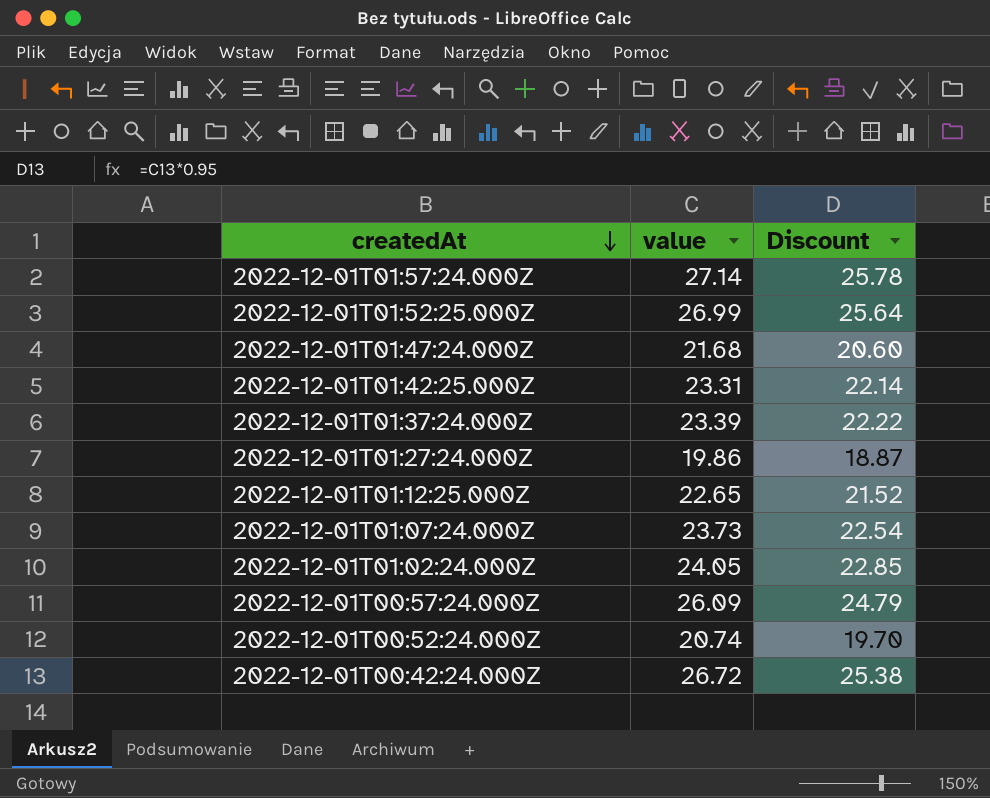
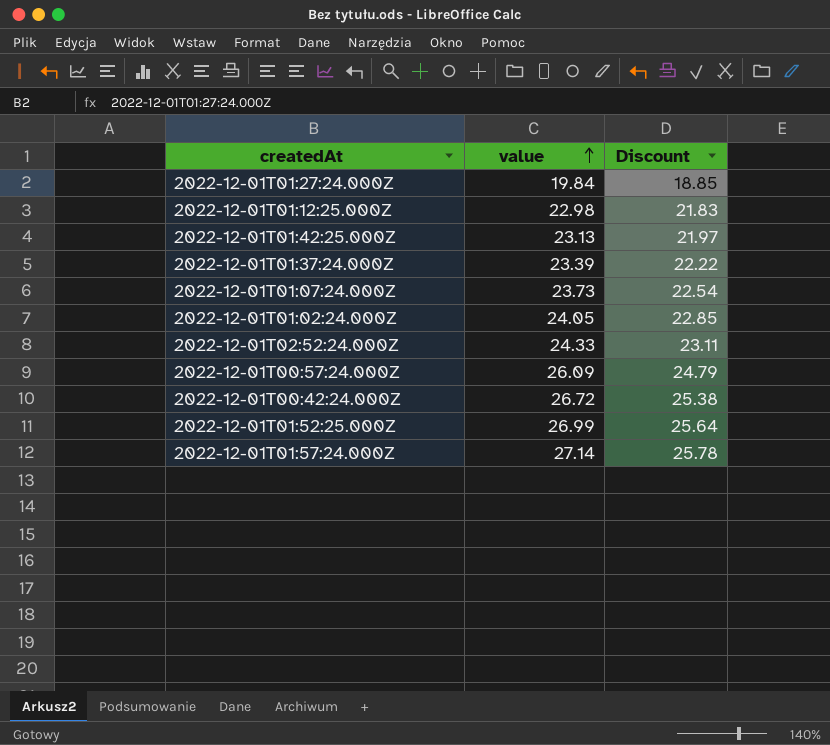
row order: createdAt descending -> value ascending
row 2022-12-01T01:47:24.000Z: 21.68 | 20.60 -> none
row 2022-12-01T00:52:24.000Z: 20.74 | 19.70 -> none
2022-12-01T01:27:24.000Z | value: 19.86 -> 19.84
2022-12-01T01:27:24.000Z | Discount: 18.87 -> 18.85
2022-12-01T01:12:25.000Z | value: 22.65 -> 22.98
2022-12-01T01:12:25.000Z | Discount: 21.52 -> 21.83
2022-12-01T01:42:25.000Z | value: 23.31 -> 23.13
2022-12-01T01:42:25.000Z | Discount: 22.14 -> 21.97
row 2022-12-01T02:52:24.000Z: none -> 24.33 | 23.11

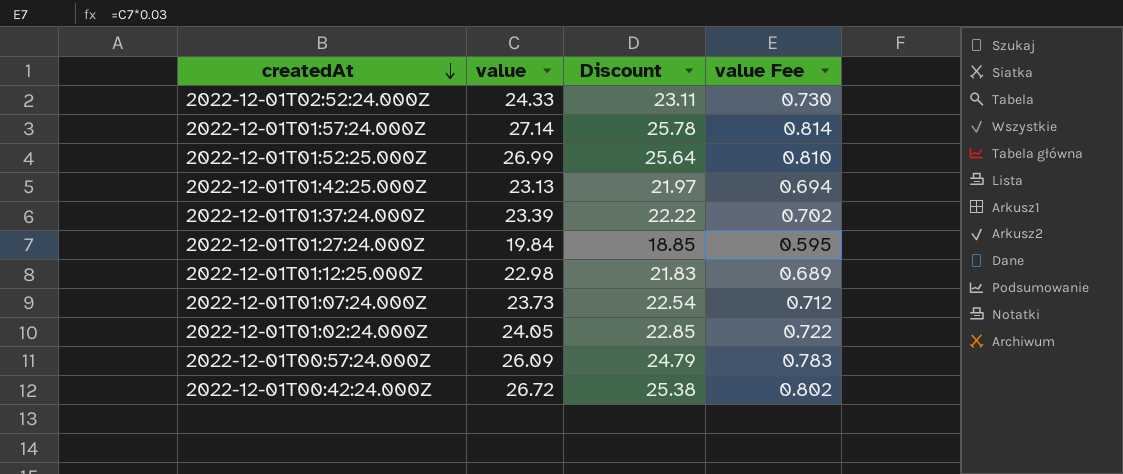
row order: value ascending -> createdAt descending
column value Fee | formula: none -> [value] * 0.03

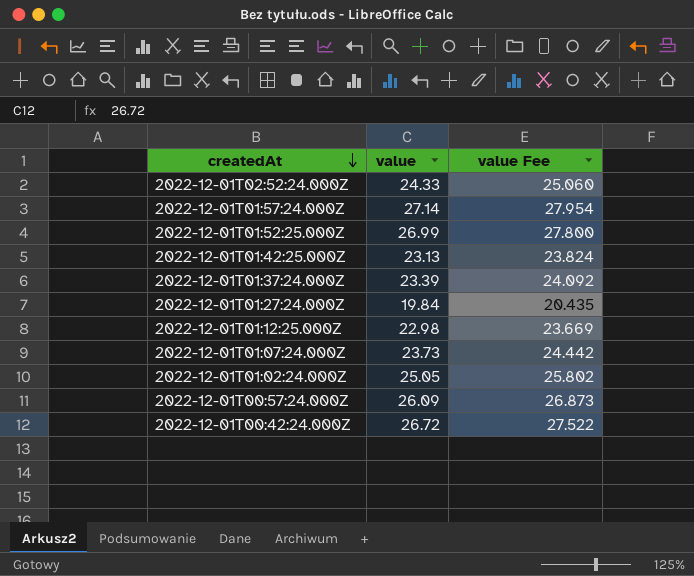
column Discount | formula: [value] * 0.95 -> none
column value Fee | formula: [value] * 0.03 -> [value] * 1.03
2022-12-01T01:02:24.000Z | value: 24.05 -> 25.05

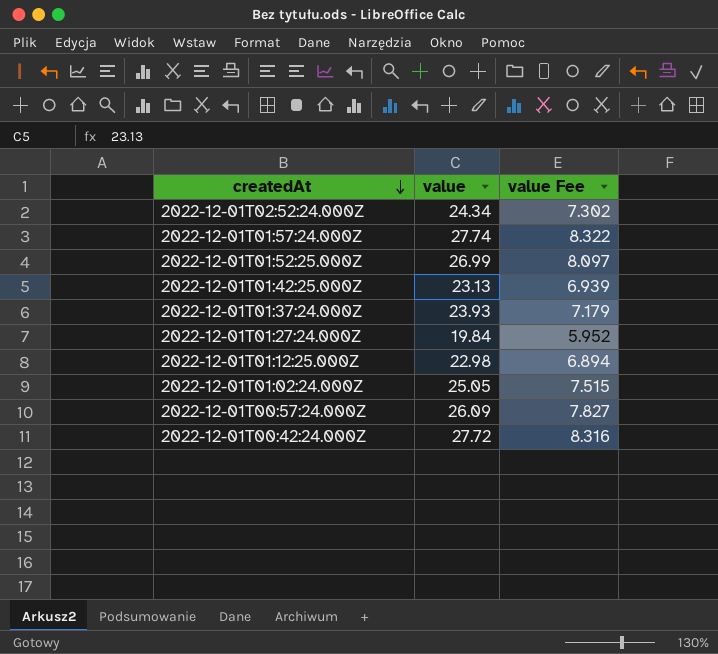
column value Fee | formula: [value] * 1.03 -> [value] * 0.3
row 2022-12-01T01:07:24.000Z: 23.73 | 24.442 -> none
2022-12-01T02:52:24.000Z | value: 24.33 -> 24.34
2022-12-01T01:57:24.000Z | value: 27.14 -> 27.74
2022-12-01T01:37:24.000Z | value: 23.39 -> 23.93
2022-12-01T00:42:24.000Z | value: 26.72 -> 27.72

